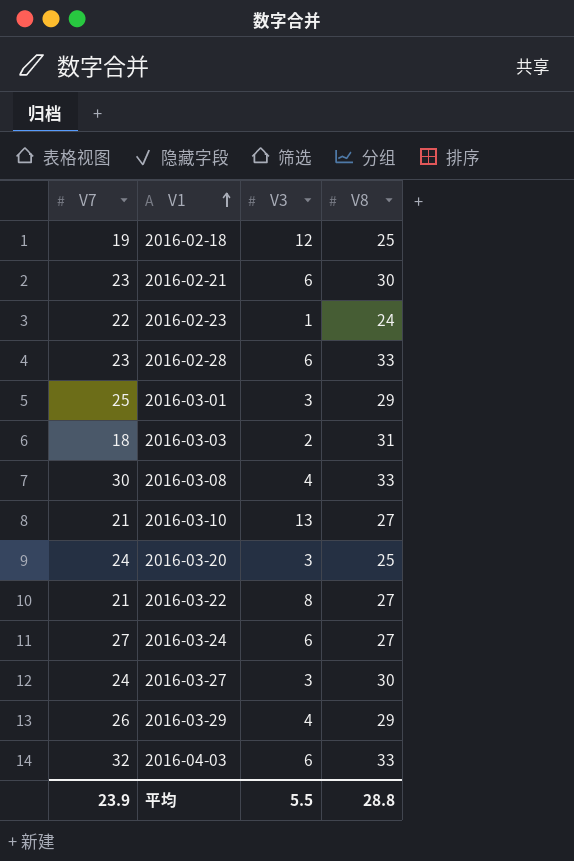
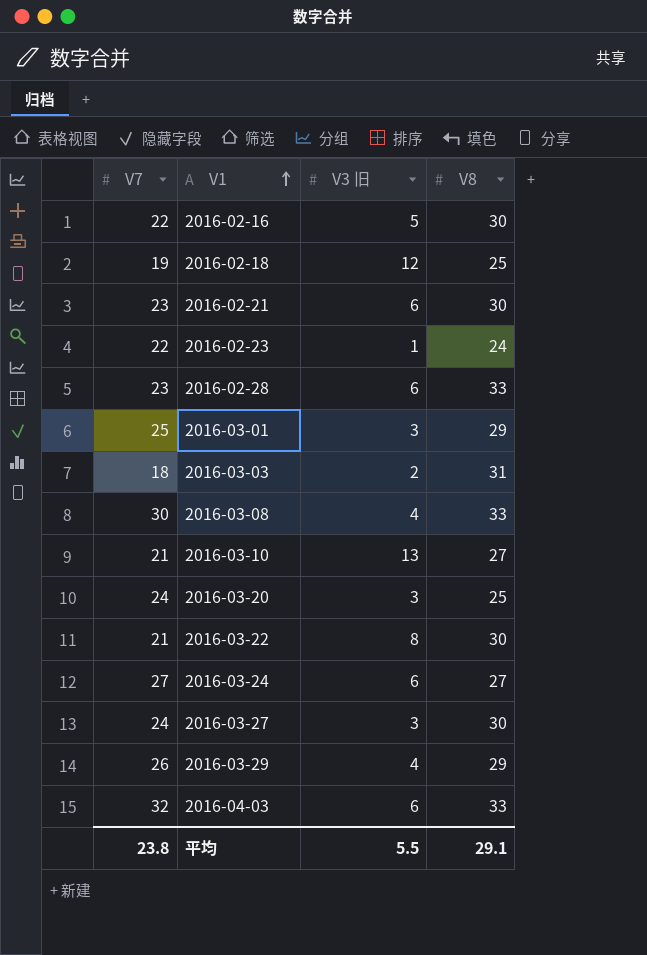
column name: V3 -> V3 旧
row 2016-02-16: none -> 22 | 5 | 30
2016-03-22 | V8: 27 -> 30
平均 | V7: 23.9 -> 23.8
平均 | V8: 28.8 -> 29.1

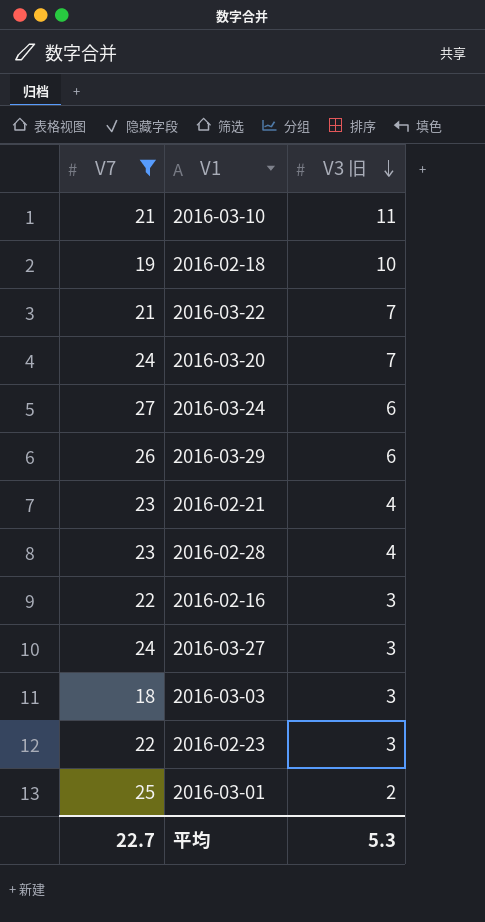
filter: none -> V7 <= 27
row order: V1 ascending -> V3 旧 descending
column V8 | position: 4 -> none
2016-03-10 | V3 旧: 13 -> 11
2016-02-18 | V3 旧: 12 -> 10
2016-03-22 | V3 旧: 8 -> 7
2016-03-20 | V3 旧: 3 -> 7
2016-03-29 | V3 旧: 4 -> 6
2016-02-21 | V3 旧: 6 -> 4
2016-02-28 | V3 旧: 6 -> 4
2016-02-16 | V3 旧: 5 -> 3
2016-03-03 | V3 旧: 2 -> 3
2016-02-23 | V3 旧: 1 -> 3
2016-03-01 | V3 旧: 3 -> 2
平均 | V7: 23.8 -> 22.7
平均 | V3 旧: 5.5 -> 5.3

